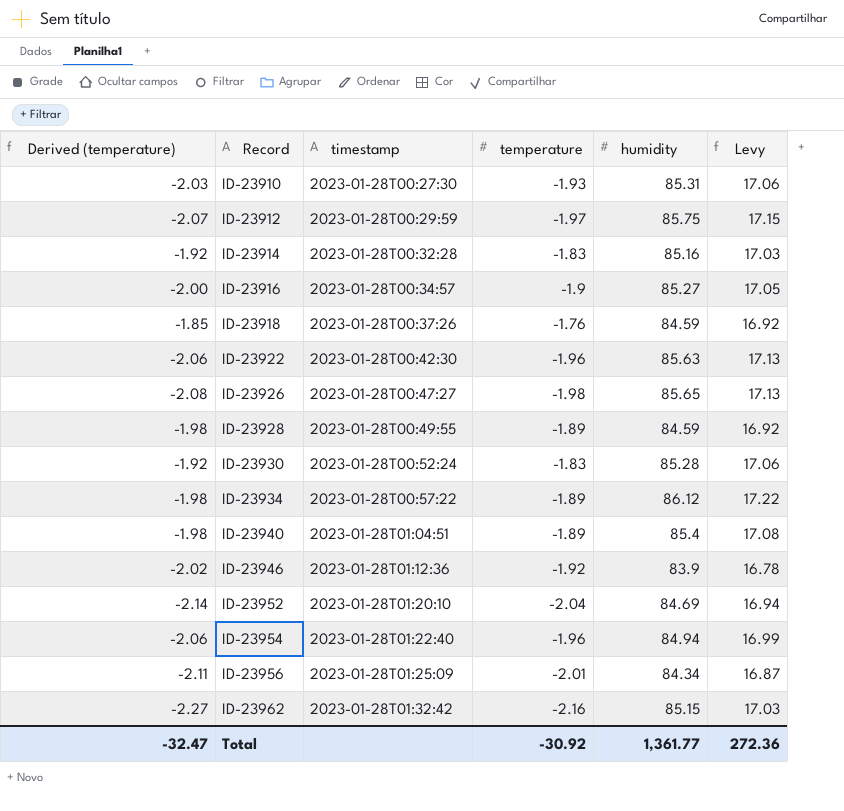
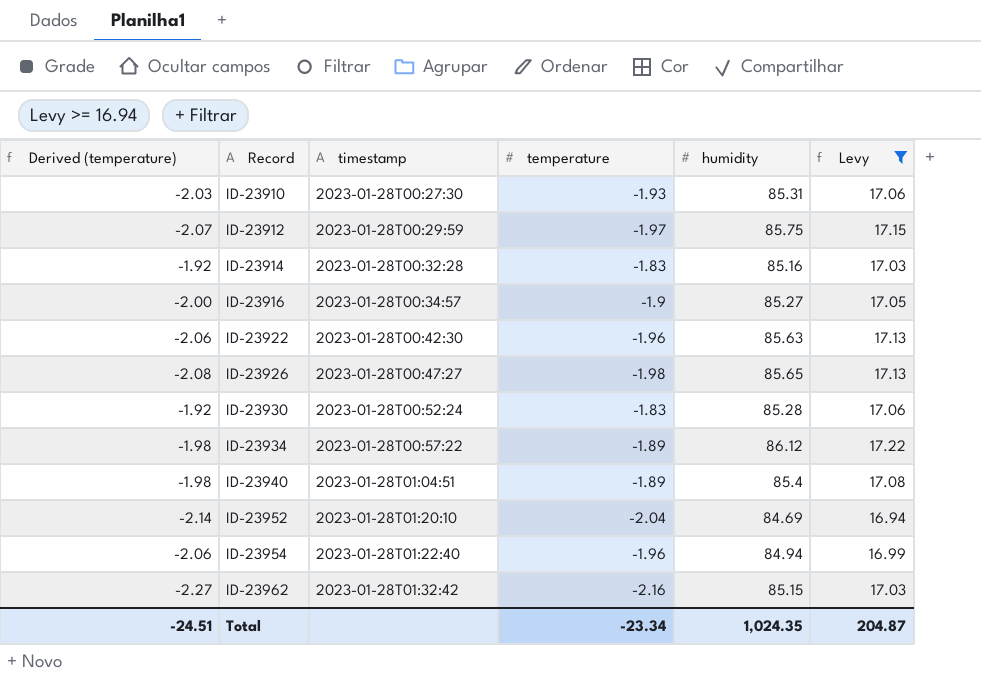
filter: none -> Levy >= 16.94
Total | Derived (temperature): -32.47 -> -24.51
Total | temperature: -30.92 -> -23.34
Total | humidity: 1,361.77 -> 1,024.35
Total | Levy: 272.36 -> 204.87

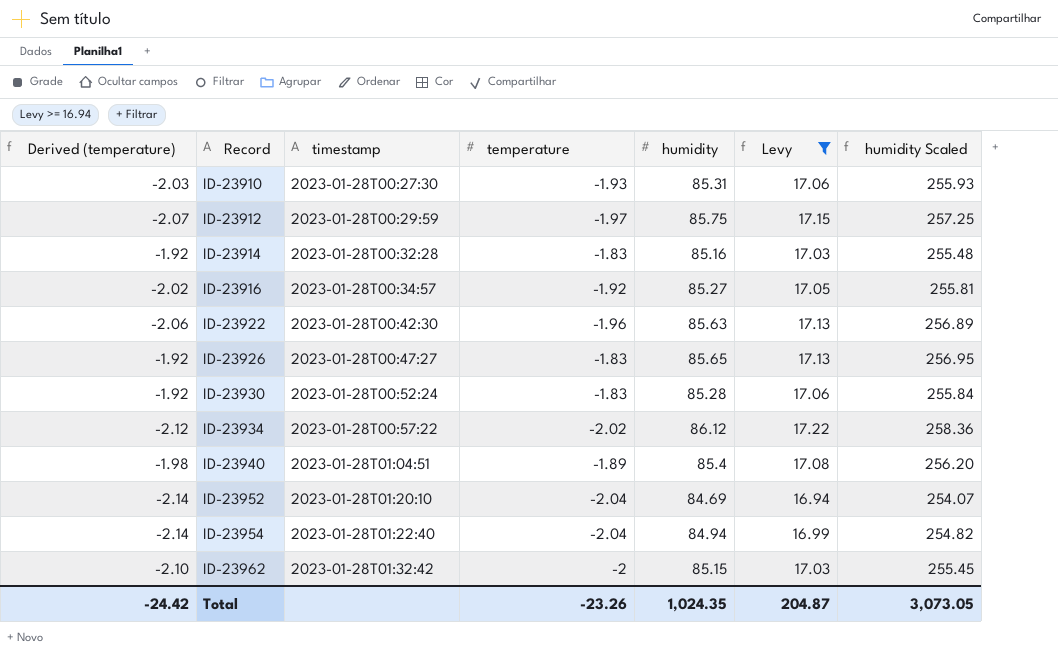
column humidity Scaled | formula: none -> [humidity] * 3
ID-23916 | Derived (temperature): -2.00 -> -2.02
ID-23916 | temperature: -1.9 -> -1.92
ID-23926 | Derived (temperature): -2.08 -> -1.92
ID-23926 | temperature: -1.98 -> -1.83
ID-23934 | Derived (temperature): -1.98 -> -2.12
ID-23934 | temperature: -1.89 -> -2.02
ID-23954 | Derived (temperature): -2.06 -> -2.14
ID-23954 | temperature: -1.96 -> -2.04
ID-23962 | Derived (temperature): -2.27 -> -2.10
ID-23962 | temperature: -2.16 -> -2
Total | Derived (temperature): -24.51 -> -24.42
Total | temperature: -23.34 -> -23.26

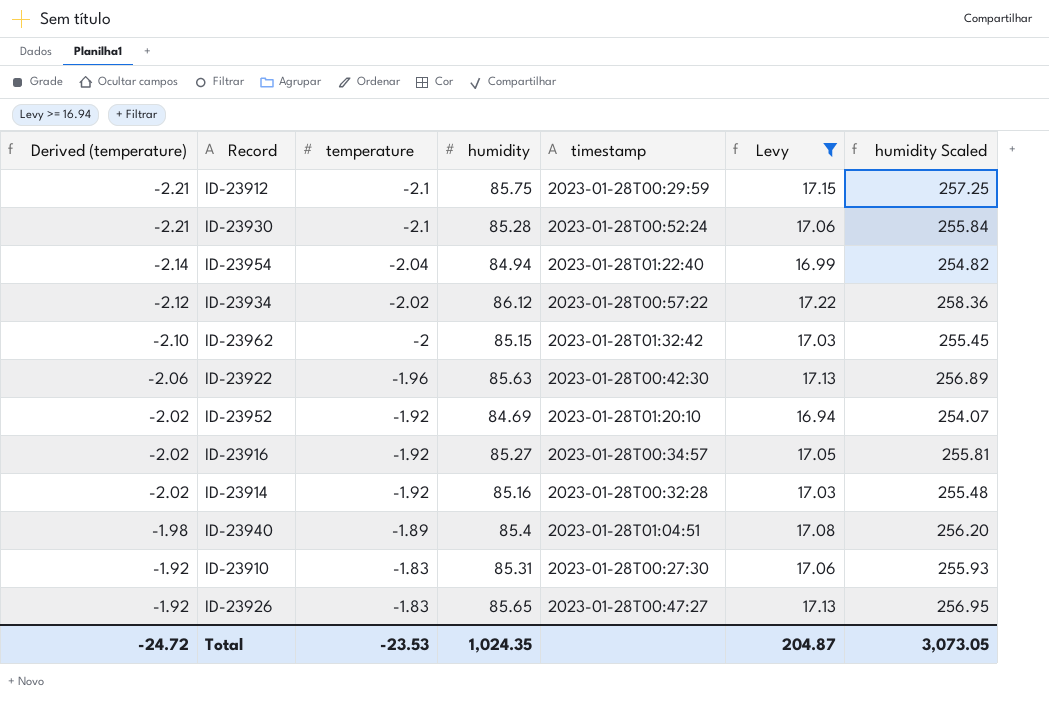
row order: Record ascending -> Derived (temperature) ascending
column timestamp | position: 3 -> 5
ID-23912 | Derived (temperature): -2.07 -> -2.21
ID-23912 | temperature: -1.97 -> -2.1
ID-23930 | Derived (temperature): -1.92 -> -2.21
ID-23930 | temperature: -1.83 -> -2.1
ID-23952 | Derived (temperature): -2.14 -> -2.02
ID-23952 | temperature: -2.04 -> -1.92
ID-23914 | Derived (temperature): -1.92 -> -2.02
ID-23914 | temperature: -1.83 -> -1.92
ID-23910 | Derived (temperature): -2.03 -> -1.92
ID-23910 | temperature: -1.93 -> -1.83
Total | Derived (temperature): -24.42 -> -24.72
Total | temperature: -23.26 -> -23.53

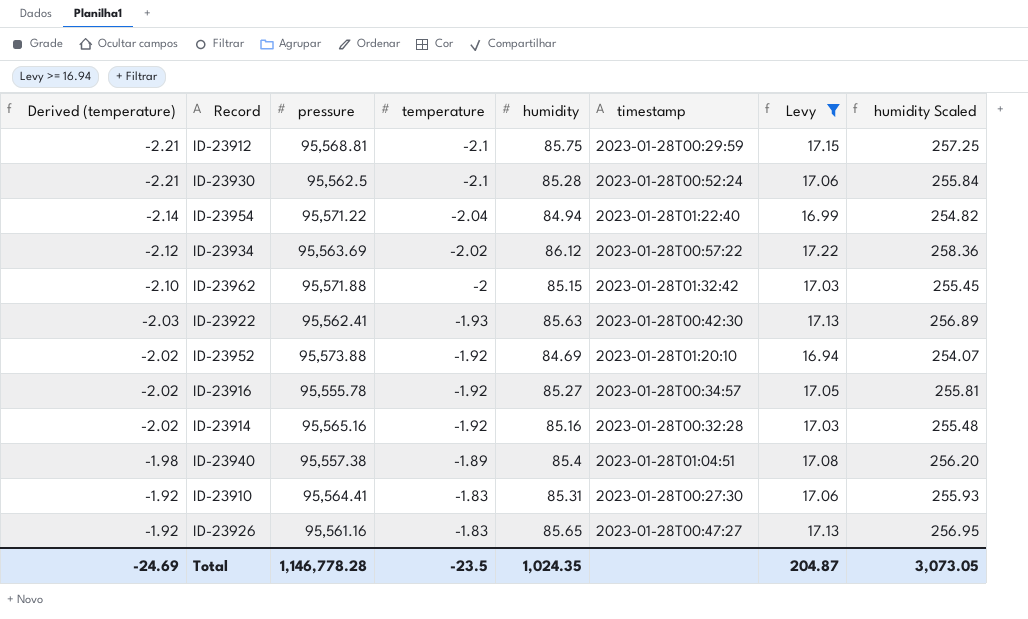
column pressure | position: none -> 3
ID-23922 | Derived (temperature): -2.06 -> -2.03
ID-23922 | temperature: -1.96 -> -1.93
Total | Derived (temperature): -24.72 -> -24.69
Total | temperature: -23.53 -> -23.5

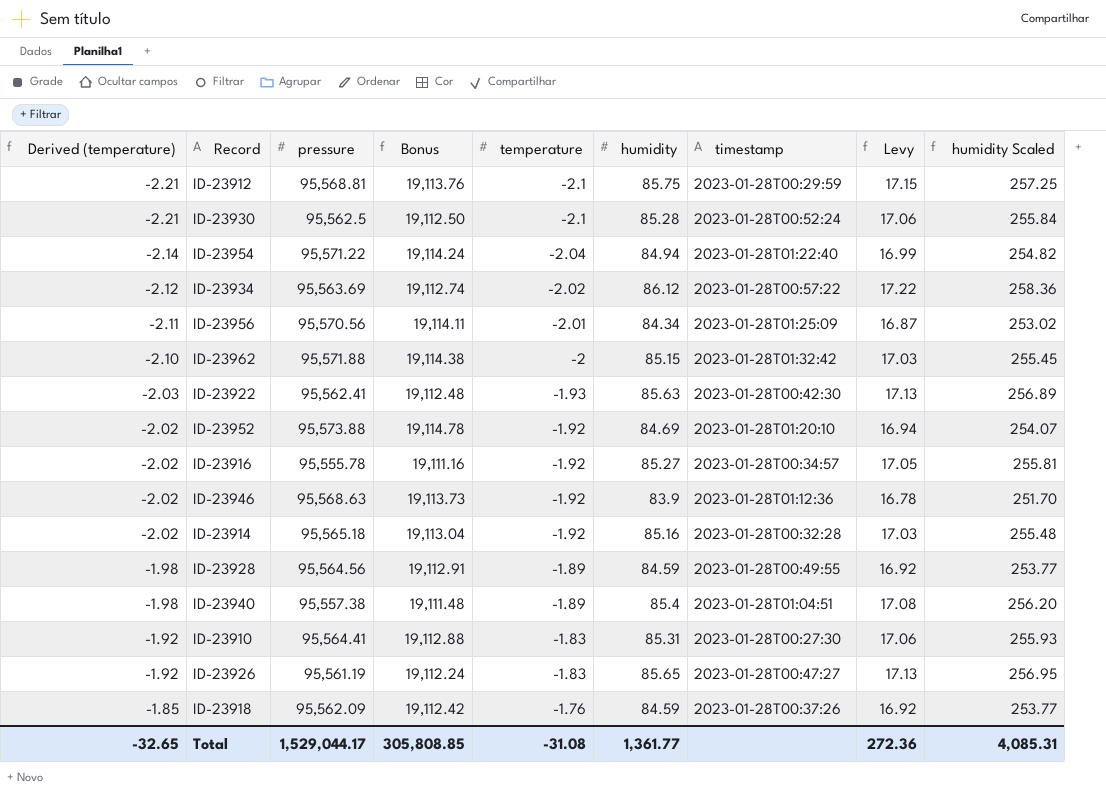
filter: Levy >= 16.94 -> none
column Bonus | formula: none -> [pressure] * 0.2
ID-23914 | pressure: 95,565.16 -> 95,565.18
ID-23926 | pressure: 95,561.16 -> 95,561.19
Total | Derived (temperature): -24.69 -> -32.65
Total | pressure: 1,146,778.28 -> 1,529,044.17
Total | temperature: -23.5 -> -31.08
Total | humidity: 1,024.35 -> 1,361.77
Total | Levy: 204.87 -> 272.36
Total | humidity Scaled: 3,073.05 -> 4,085.31

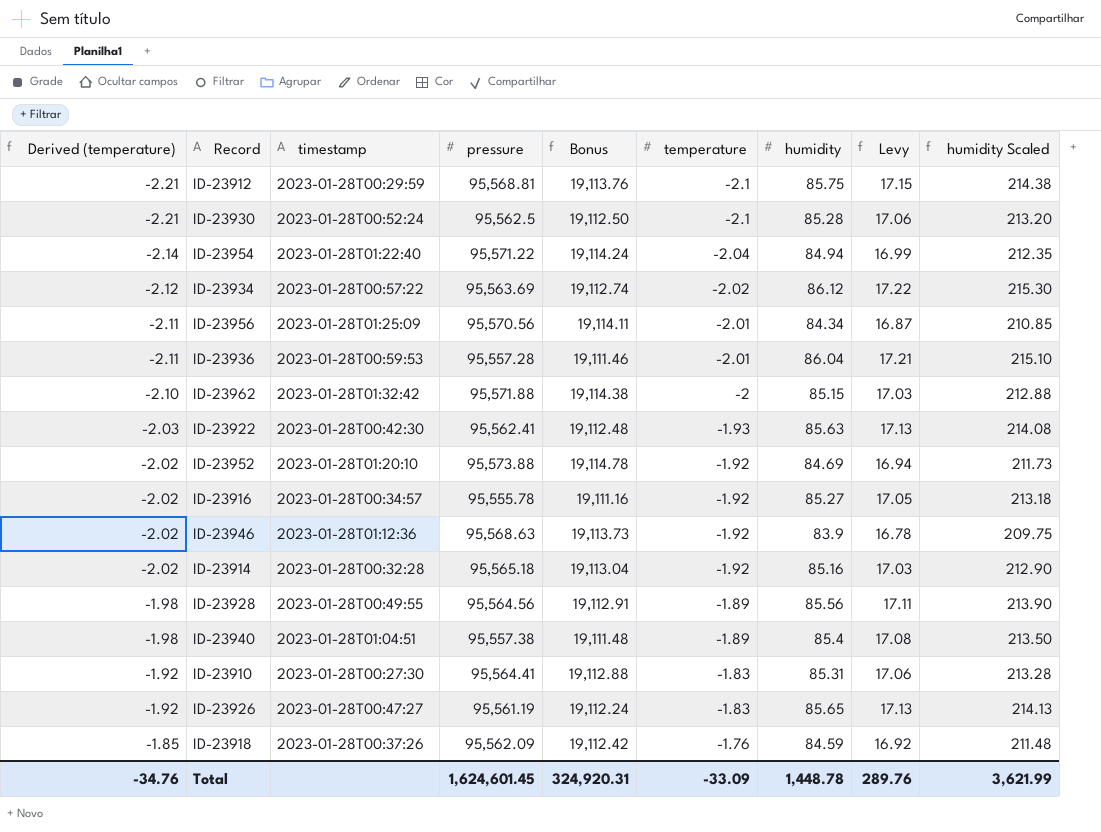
column timestamp | position: 7 -> 3
column humidity Scaled | formula: [humidity] * 3 -> [humidity] * 2.5
row ID-23936: none -> -2.11 | 2023-01-28T00:59:53 | 95,557.28 | 19,111.46 | -2.01 | 86.04 | 17.21 | 215.10
ID-23928 | humidity: 84.59 -> 85.56
ID-23928 | Levy: 16.92 -> 17.11
Total | Derived (temperature): -32.65 -> -34.76
Total | pressure: 1,529,044.17 -> 1,624,601.45
Total | Bonus: 305,808.85 -> 324,920.31
Total | temperature: -31.08 -> -33.09
Total | humidity: 1,361.77 -> 1,448.78
Total | Levy: 272.36 -> 289.76
Total | humidity Scaled: 4,085.31 -> 3,621.99

